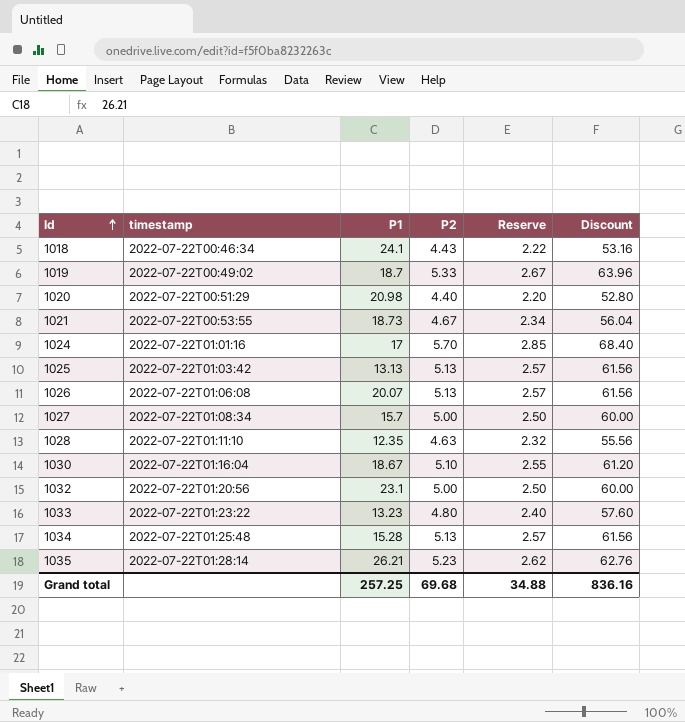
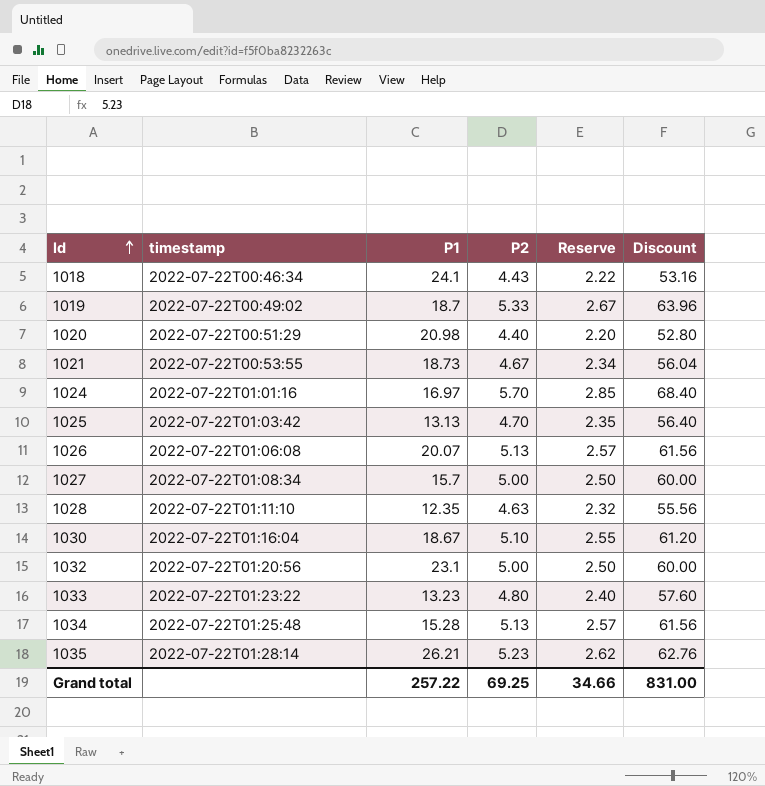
1024 | P1: 17 -> 16.97
1025 | P2: 5.13 -> 4.70
1025 | Reserve: 2.57 -> 2.35
1025 | Discount: 61.56 -> 56.40
Grand total | P1: 257.25 -> 257.22
Grand total | P2: 69.68 -> 69.25
Grand total | Reserve: 34.88 -> 34.66
Grand total | Discount: 836.16 -> 831.00

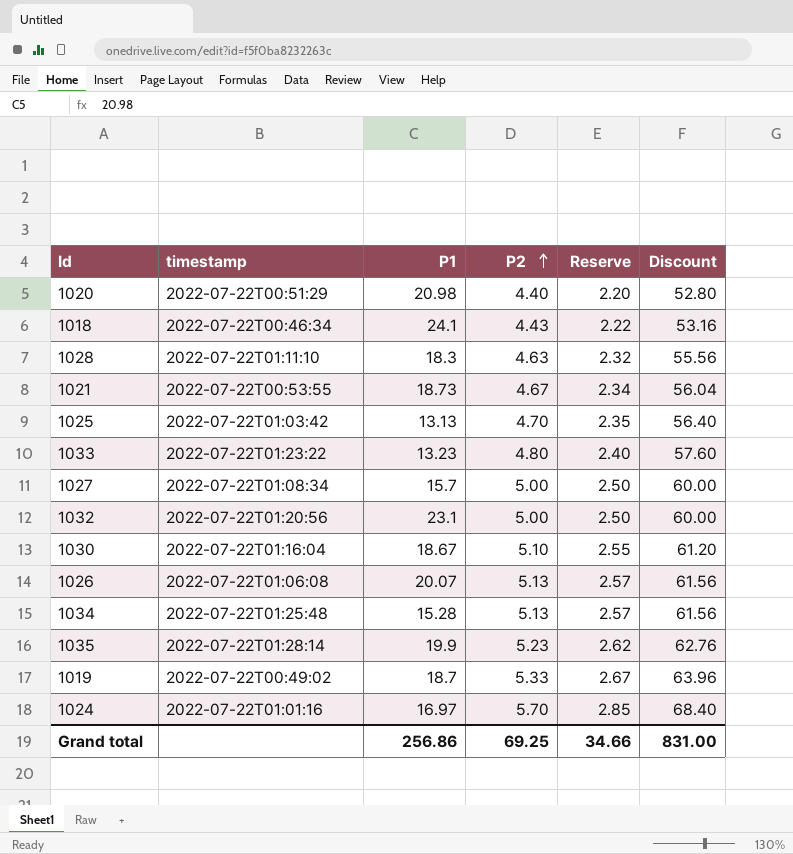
row order: Id ascending -> P2 ascending
1028 | P1: 12.35 -> 18.3
1035 | P1: 26.21 -> 19.9
Grand total | P1: 257.22 -> 256.86

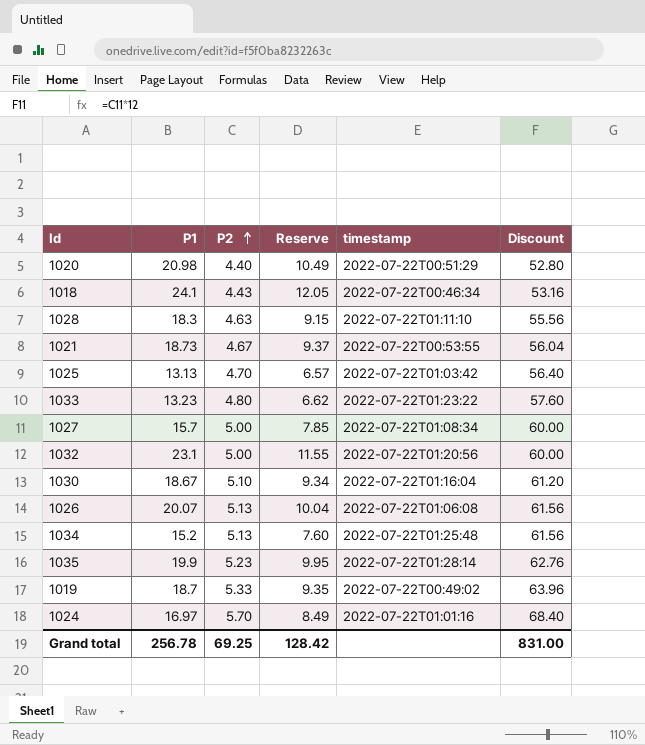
column Reserve | formula: [P2] * 0.5 -> [P1] * 0.5
column timestamp | position: 2 -> 5
1034 | P1: 15.28 -> 15.2
Grand total | P1: 256.86 -> 256.78
Grand total | Reserve: 34.66 -> 128.42

